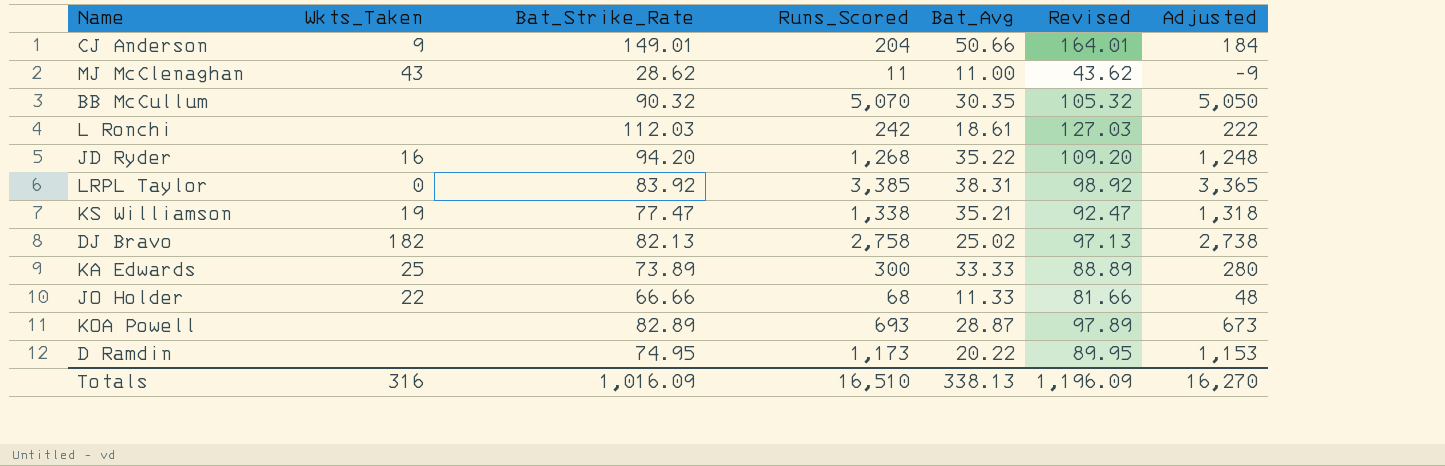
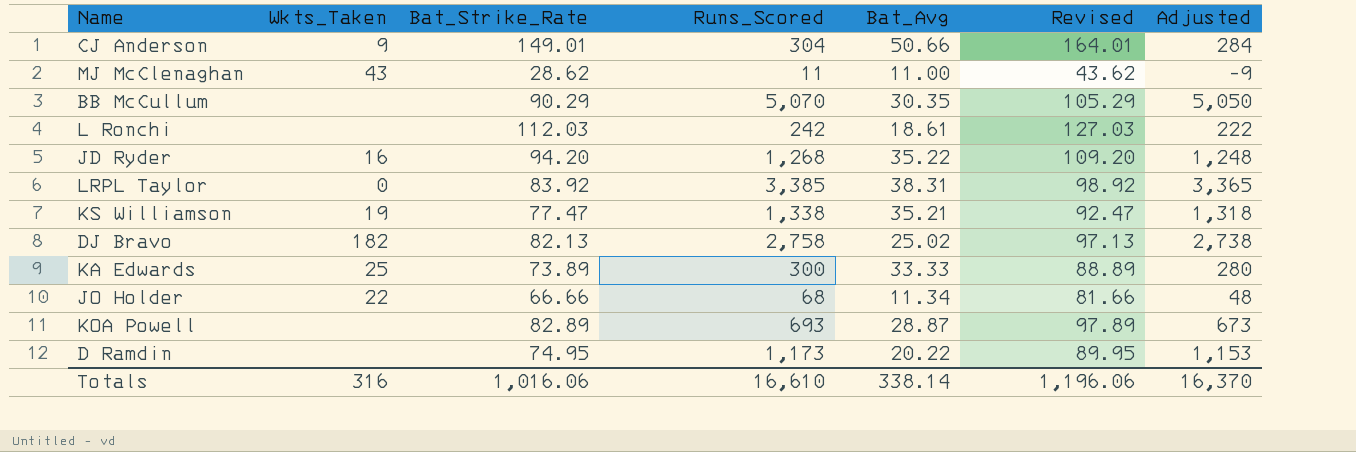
CJ Anderson | Runs_Scored: 204 -> 304
CJ Anderson | Adjusted: 184 -> 284
BB McCullum | Bat_Strike_Rate: 90.32 -> 90.29
BB McCullum | Revised: 105.32 -> 105.29
JO Holder | Bat_Avg: 11.33 -> 11.34
Totals | Bat_Strike_Rate: 1,016.09 -> 1,016.06
Totals | Runs_Scored: 16,510 -> 16,610
Totals | Bat_Avg: 338.13 -> 338.14
Totals | Revised: 1,196.09 -> 1,196.06
Totals | Adjusted: 16,270 -> 16,370

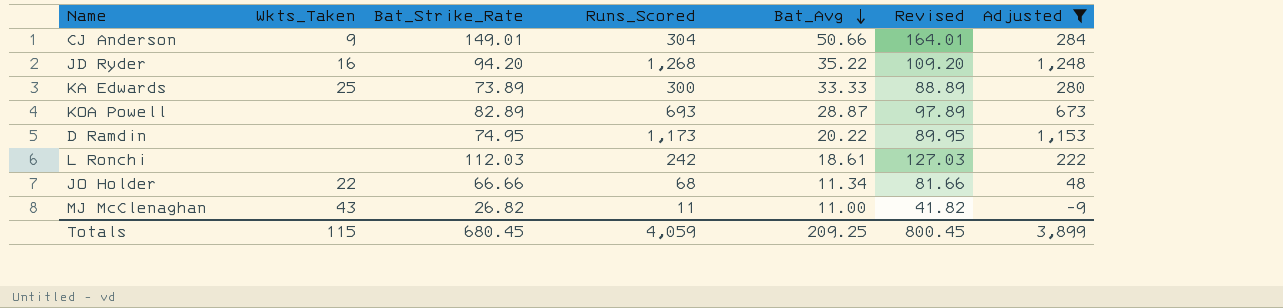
filter: none -> Adjusted <= 1,248
row order: none -> Bat_Avg descending
MJ McClenaghan | Bat_Strike_Rate: 28.62 -> 26.82
MJ McClenaghan | Revised: 43.62 -> 41.82
Totals | Wkts_Taken: 316 -> 115
Totals | Bat_Strike_Rate: 1,016.06 -> 680.45
Totals | Runs_Scored: 16,610 -> 4,059
Totals | Bat_Avg: 338.14 -> 209.25
Totals | Revised: 1,196.06 -> 800.45
Totals | Adjusted: 16,370 -> 3,899

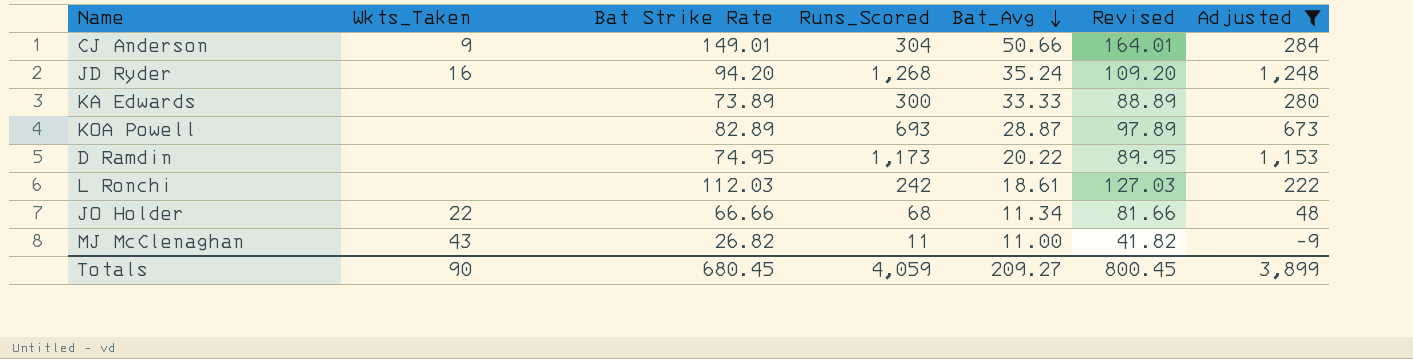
column name: Bat_Strike_Rate -> Bat Strike Rate
JD Ryder | Bat_Avg: 35.22 -> 35.24
KA Edwards | Wkts_Taken: 25 -> none
Totals | Wkts_Taken: 115 -> 90
Totals | Bat_Avg: 209.25 -> 209.27

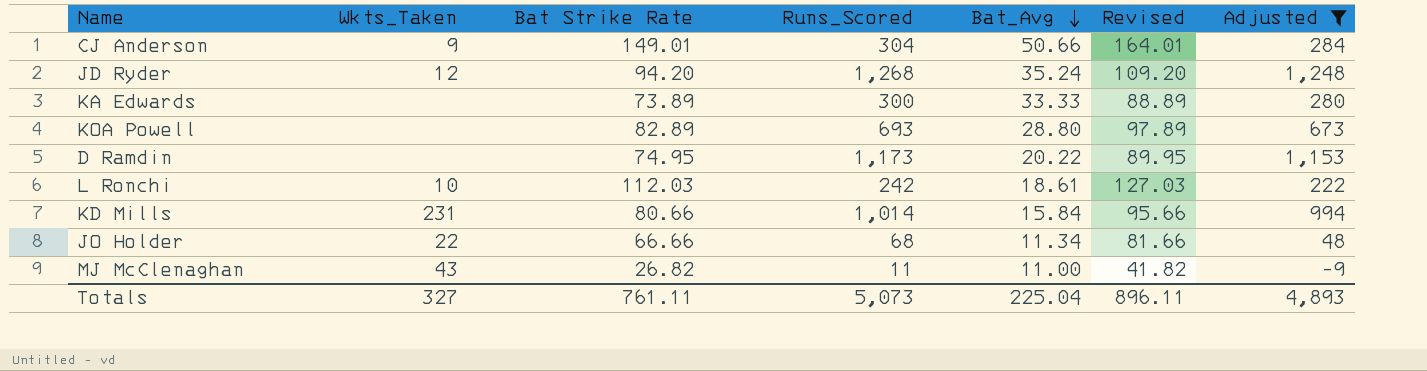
JD Ryder | Wkts_Taken: 16 -> 12
KOA Powell | Bat_Avg: 28.87 -> 28.80
L Ronchi | Wkts_Taken: none -> 10
row KD Mills: none -> 231 | 80.66 | 1,014 | 15.84 | 95.66 | 994
Totals | Wkts_Taken: 90 -> 327
Totals | Bat Strike Rate: 680.45 -> 761.11
Totals | Runs_Scored: 4,059 -> 5,073
Totals | Bat_Avg: 209.27 -> 225.04
Totals | Revised: 800.45 -> 896.11
Totals | Adjusted: 3,899 -> 4,893

